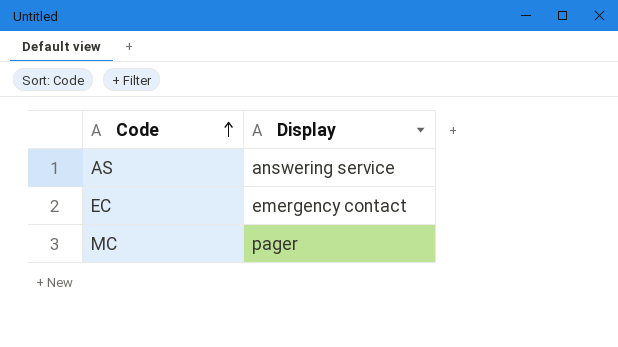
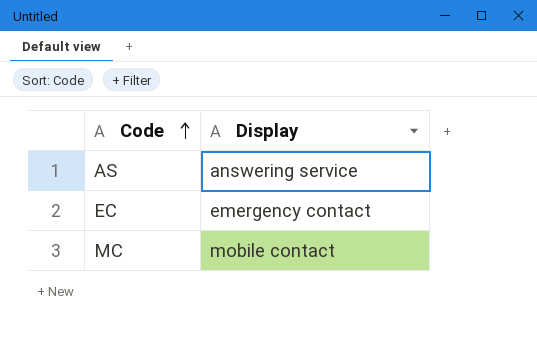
MC | Display: pager -> mobile contact

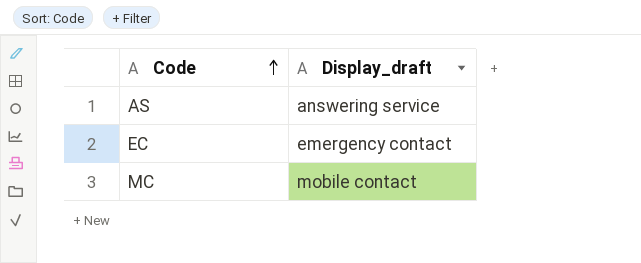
column name: Display -> Display_draft

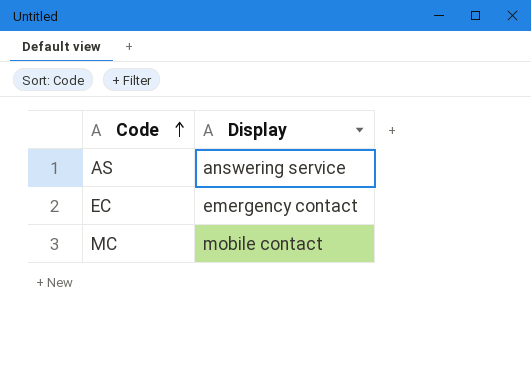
column name: Display_draft -> Display

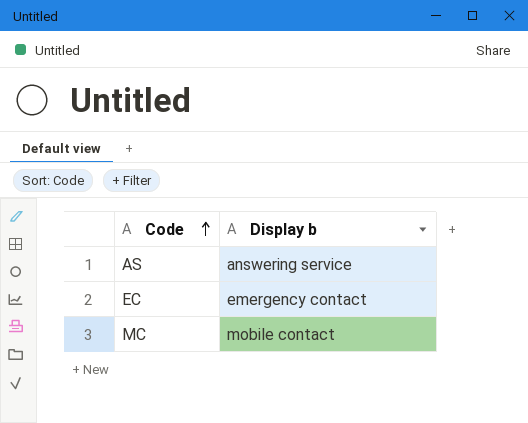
column name: Display -> Display b

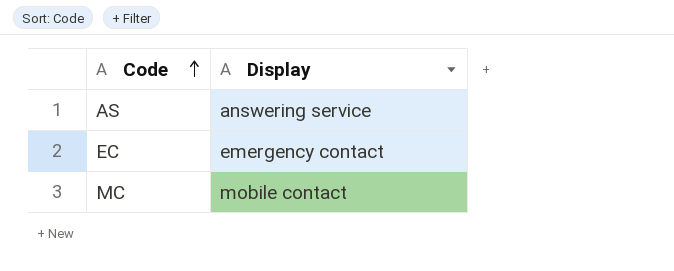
column name: Display b -> Display

